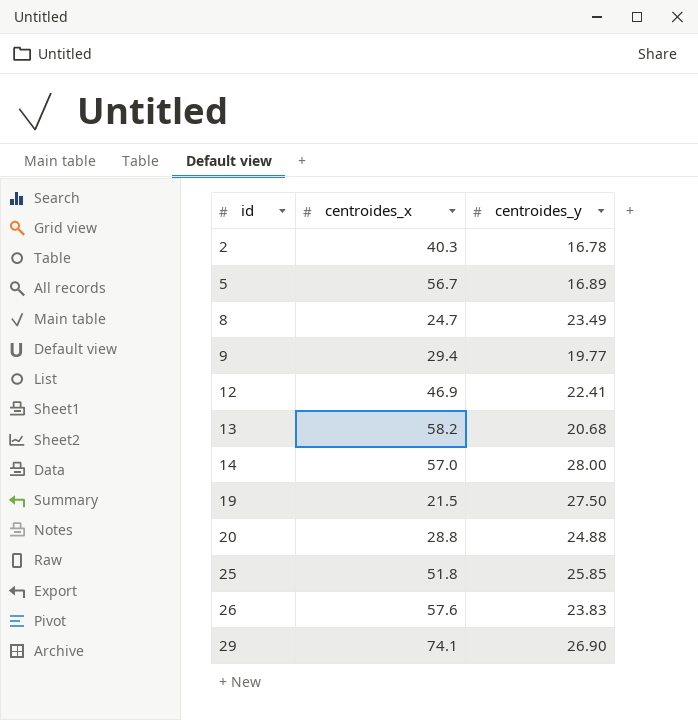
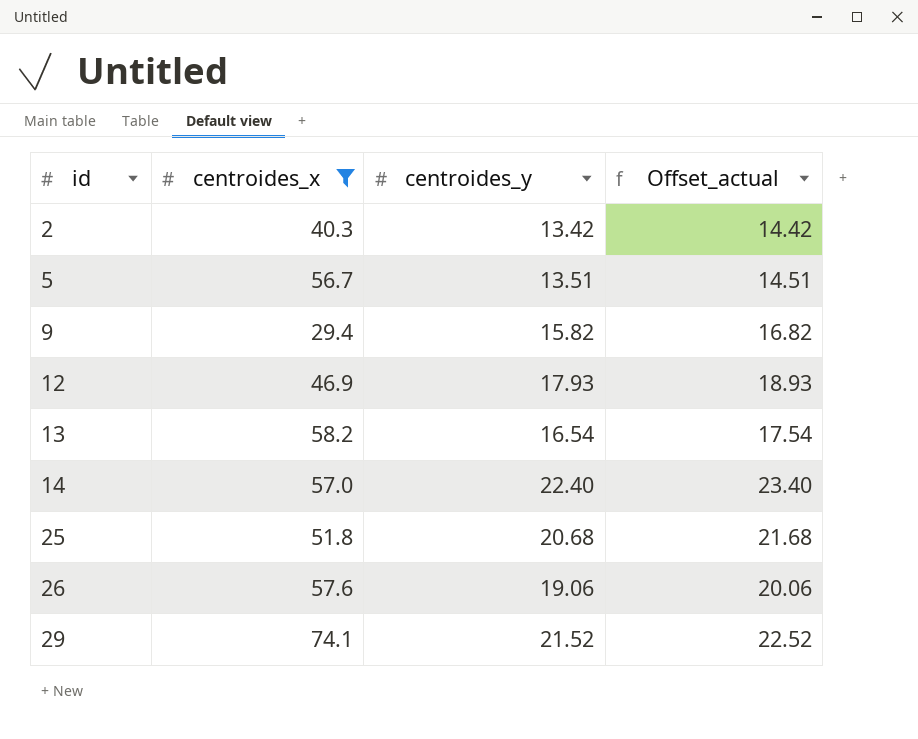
filter: none -> centroides_x >= 29.4
column Offset_actual | formula: none -> [centroides_y] + 1
2 | centroides_y: 16.78 -> 13.42
5 | centroides_y: 16.89 -> 13.51
9 | centroides_y: 19.77 -> 15.82
12 | centroides_y: 22.41 -> 17.93
13 | centroides_y: 20.68 -> 16.54
14 | centroides_y: 28.00 -> 22.40
25 | centroides_y: 25.85 -> 20.68
26 | centroides_y: 23.83 -> 19.06
29 | centroides_y: 26.90 -> 21.52

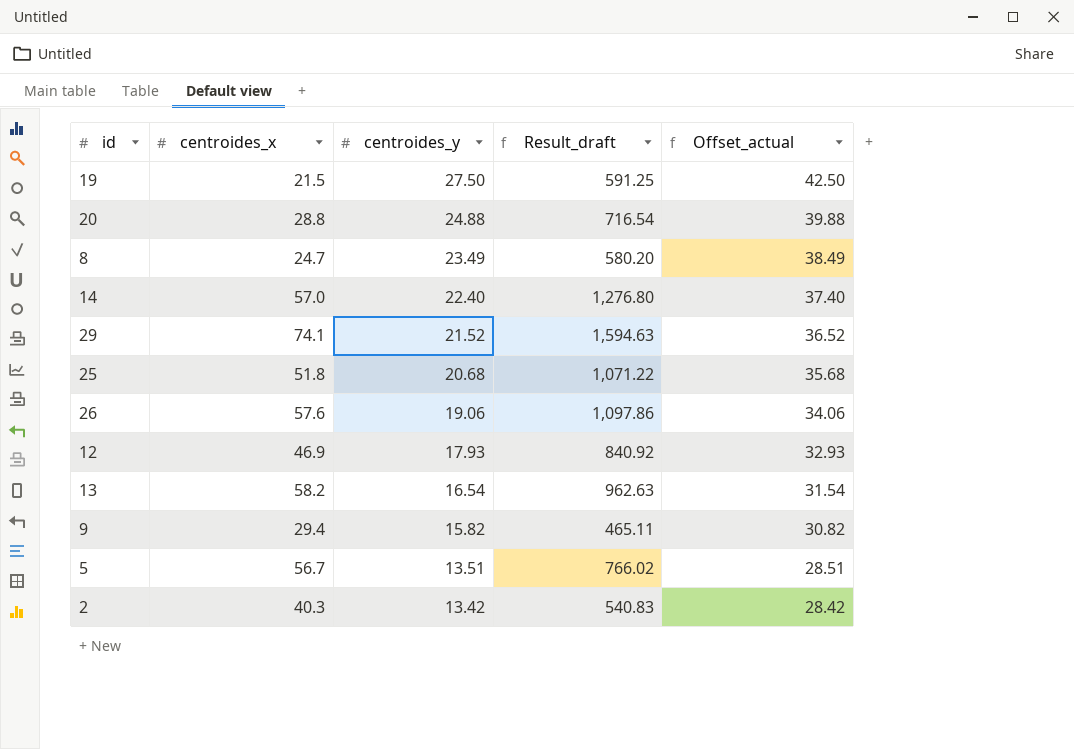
filter: centroides_x >= 29.4 -> none
row order: id ascending -> centroides_y descending
column Result_draft | formula: none -> [centroides_x] * [centroides_y]
column Offset_actual | formula: [centroides_y] + 1 -> [centroides_y] + 15

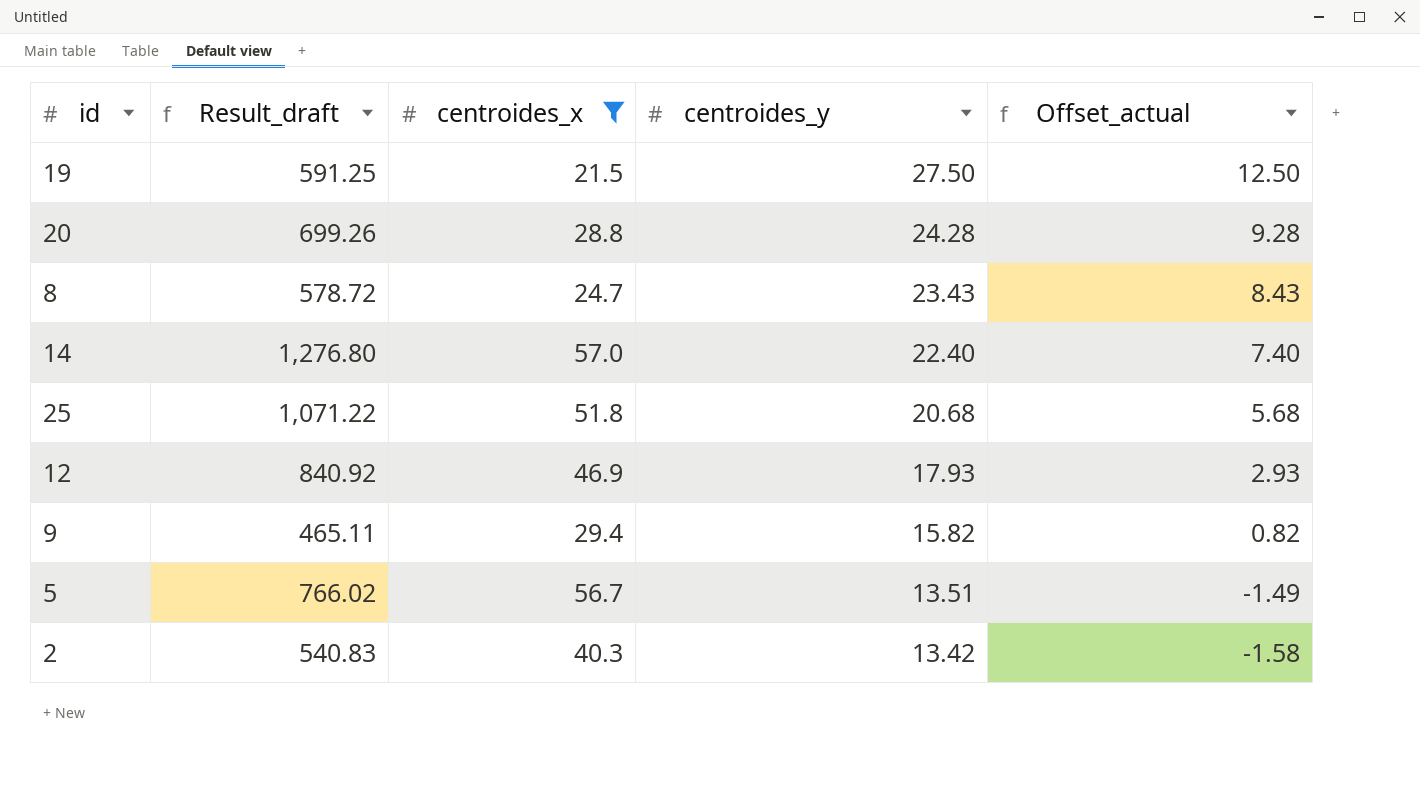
filter: none -> centroides_x <= 57.0
column Result_draft | position: 4 -> 2
column Offset_actual | formula: [centroides_y] + 15 -> [centroides_y] - 15
20 | Result_draft: 716.54 -> 699.26
20 | centroides_y: 24.88 -> 24.28
8 | Result_draft: 580.20 -> 578.72
8 | centroides_y: 23.49 -> 23.43

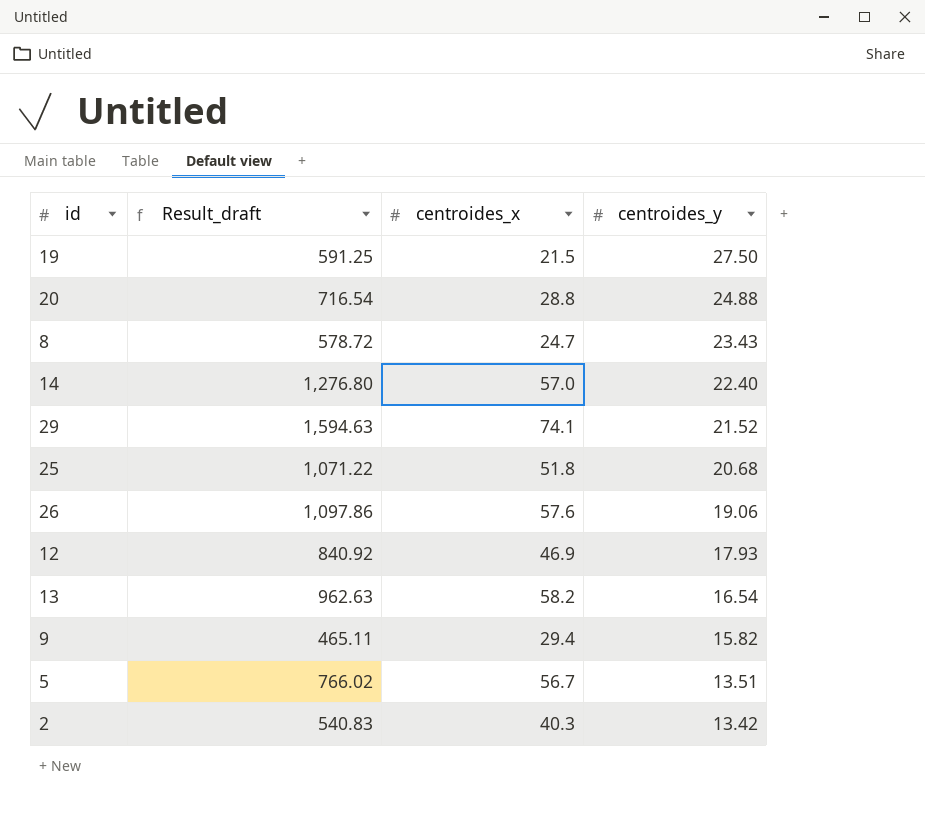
filter: centroides_x <= 57.0 -> none
column Offset_actual | formula: [centroides_y] - 15 -> none
20 | Result_draft: 699.26 -> 716.54
20 | centroides_y: 24.28 -> 24.88

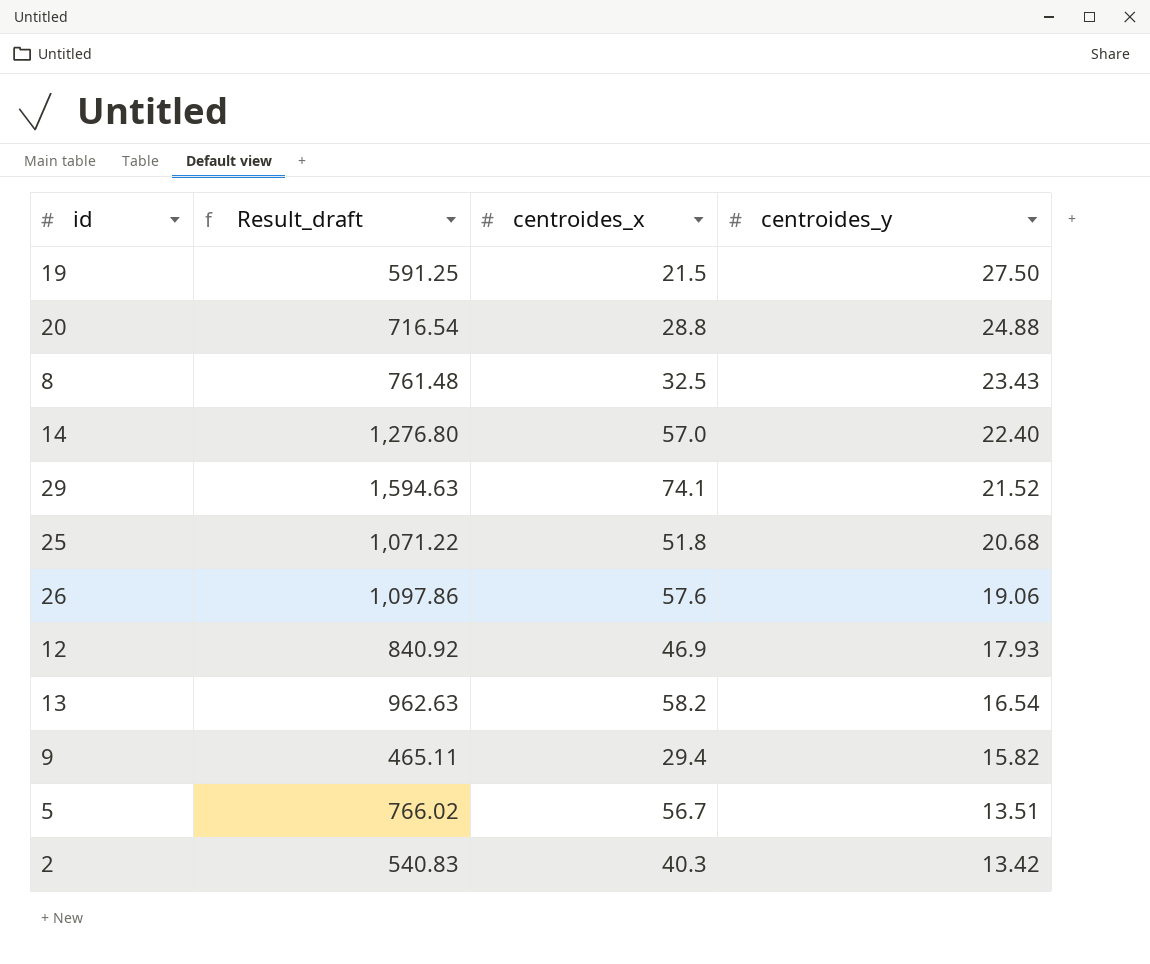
8 | Result_draft: 578.72 -> 761.48
8 | centroides_x: 24.7 -> 32.5

